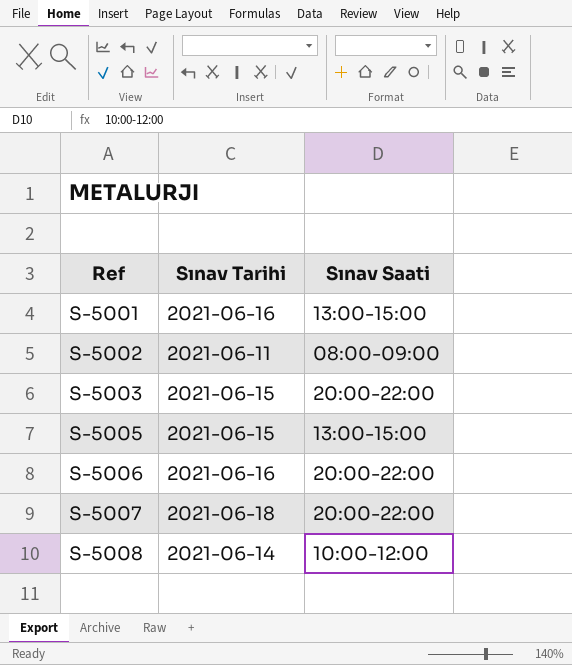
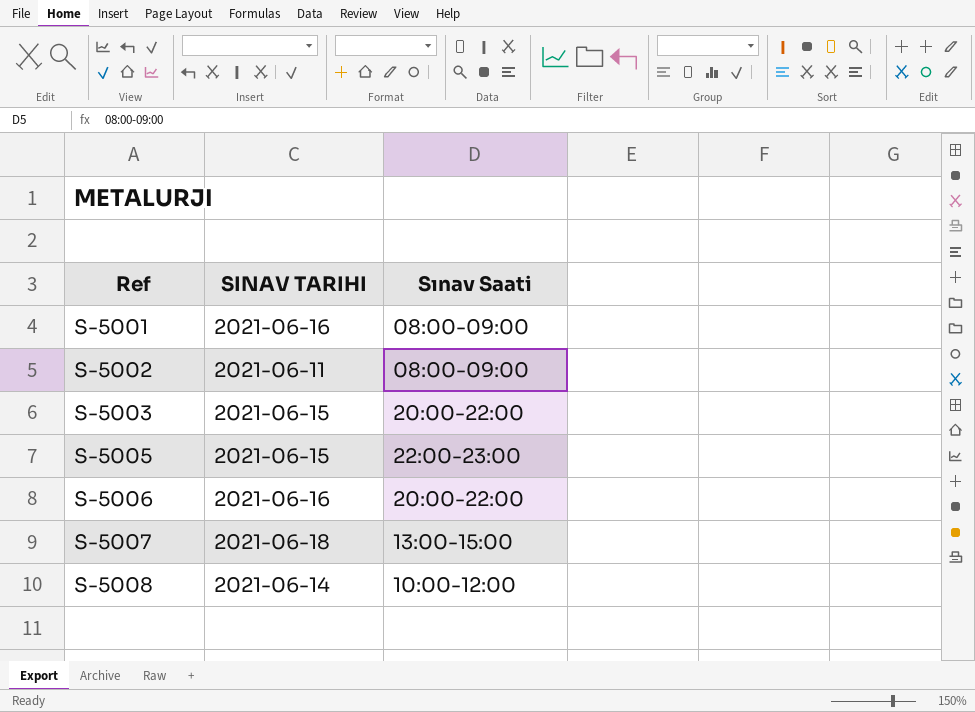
column name: Sınav Tarihi -> SINAV TARIHI
S-5001 | Sınav Saati: 13:00-15:00 -> 08:00-09:00
S-5005 | Sınav Saati: 13:00-15:00 -> 22:00-23:00
S-5007 | Sınav Saati: 20:00-22:00 -> 13:00-15:00

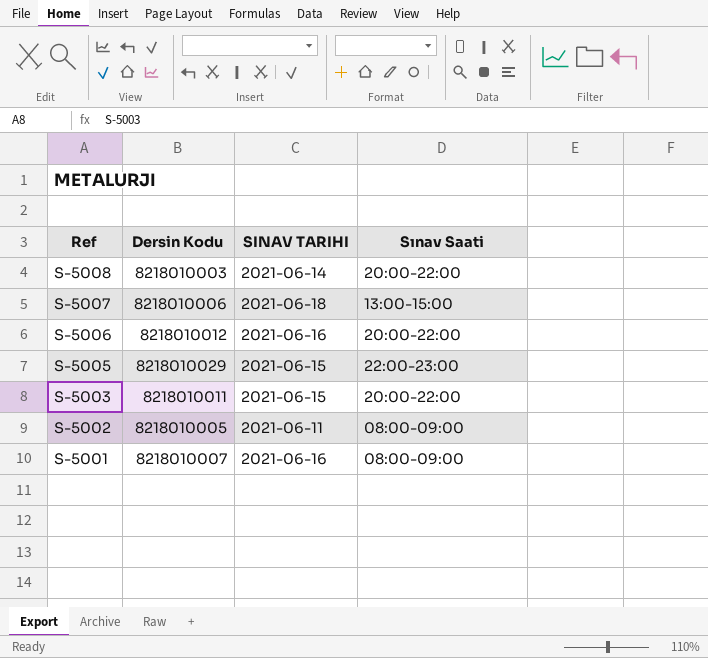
row order: Ref ascending -> Ref descending
column Dersin Kodu | position: none -> 2
S-5008 | Sınav Saati: 10:00-12:00 -> 20:00-22:00

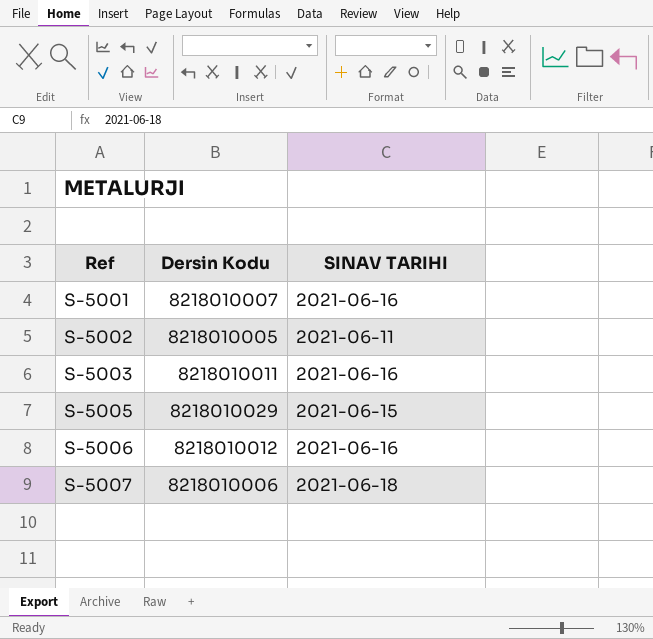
row order: Ref descending -> Ref ascending
column Sınav Saati | position: 4 -> none
row S-5008: 8218010003 | 2021-06-14 | 20:00-22:00 -> none
S-5003 | SINAV TARIHI: 2021-06-15 -> 2021-06-16

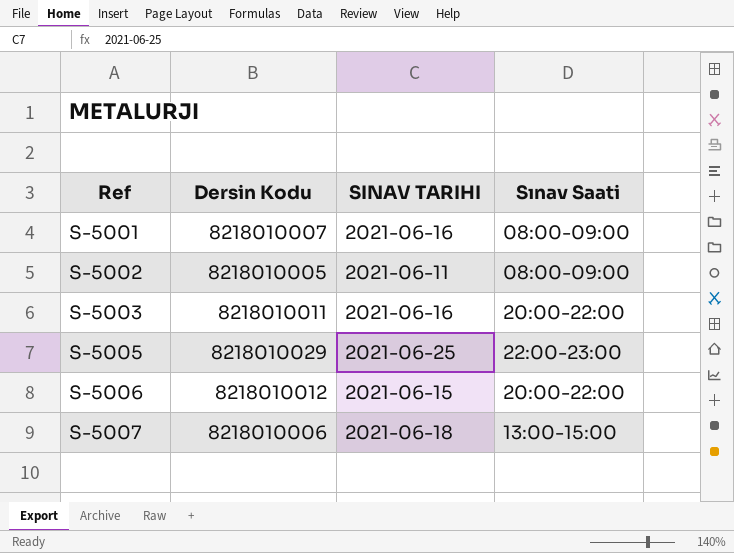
column Sınav Saati | position: none -> 4
S-5005 | SINAV TARIHI: 2021-06-15 -> 2021-06-25
S-5006 | SINAV TARIHI: 2021-06-16 -> 2021-06-15

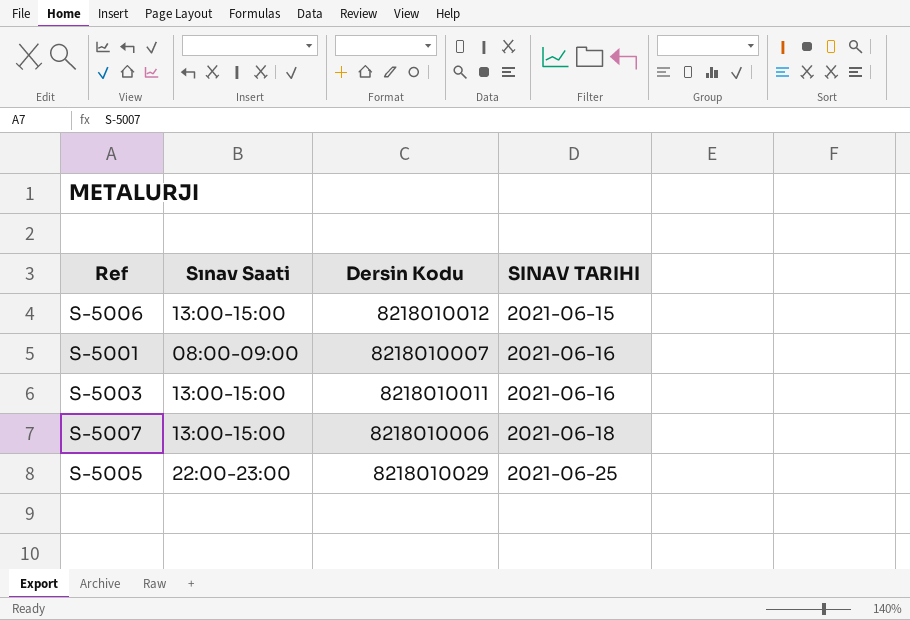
row order: Ref ascending -> SINAV TARIHI ascending
column Sınav Saati | position: 4 -> 2
row S-5002: 8218010005 | 2021-06-11 | 08:00-09:00 -> none
S-5006 | Sınav Saati: 20:00-22:00 -> 13:00-15:00
S-5003 | Sınav Saati: 20:00-22:00 -> 13:00-15:00

